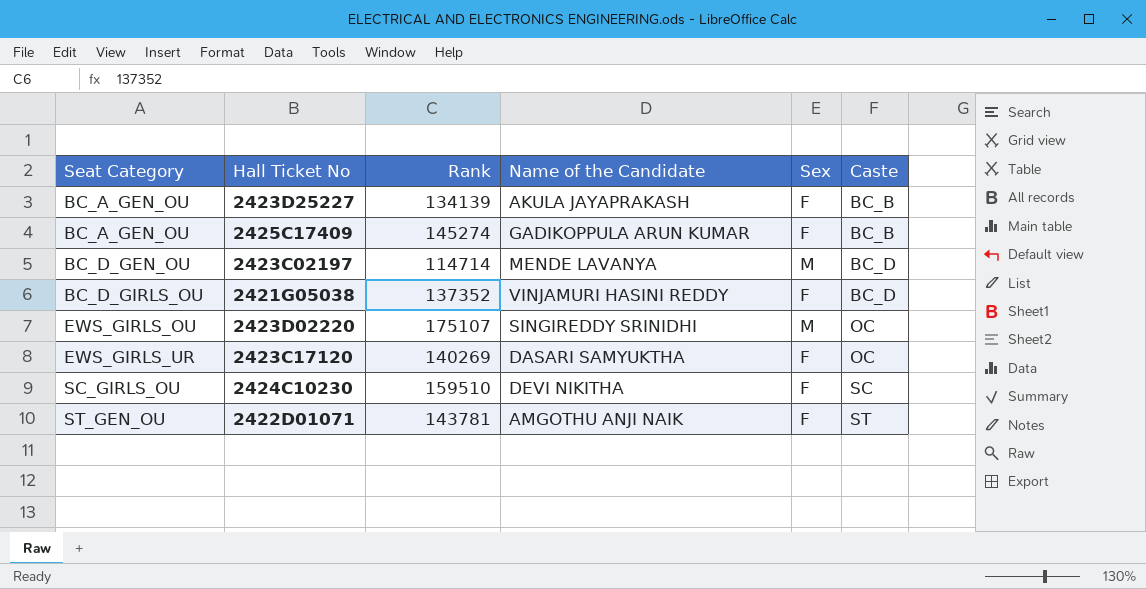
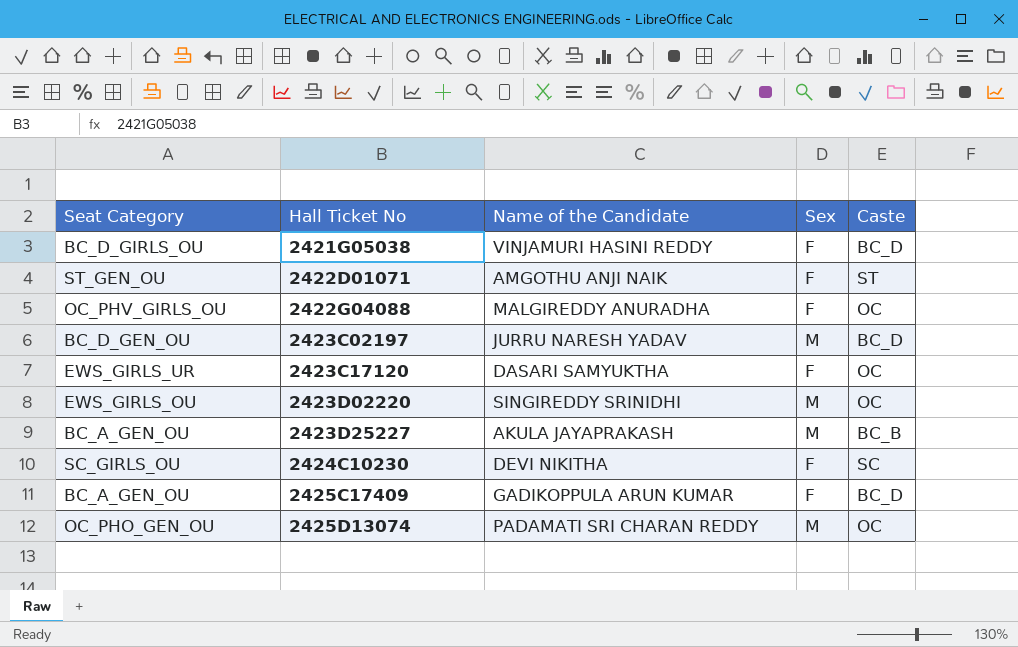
row order: Seat Category ascending -> Hall Ticket No ascending
column Rank | position: 3 -> none
row 2422G04088: none -> OC_PHV_GIRLS_OU | MALGIREDDY ANURADHA | F | OC
2423C02197 | Name of the Candidate: MENDE LAVANYA -> JURRU NARESH YADAV
2423D25227 | Sex: F -> M
2425C17409 | Caste: BC_B -> BC_D
row 2425D13074: none -> OC_PHO_GEN_OU | PADAMATI SRI CHARAN REDDY | M | OC

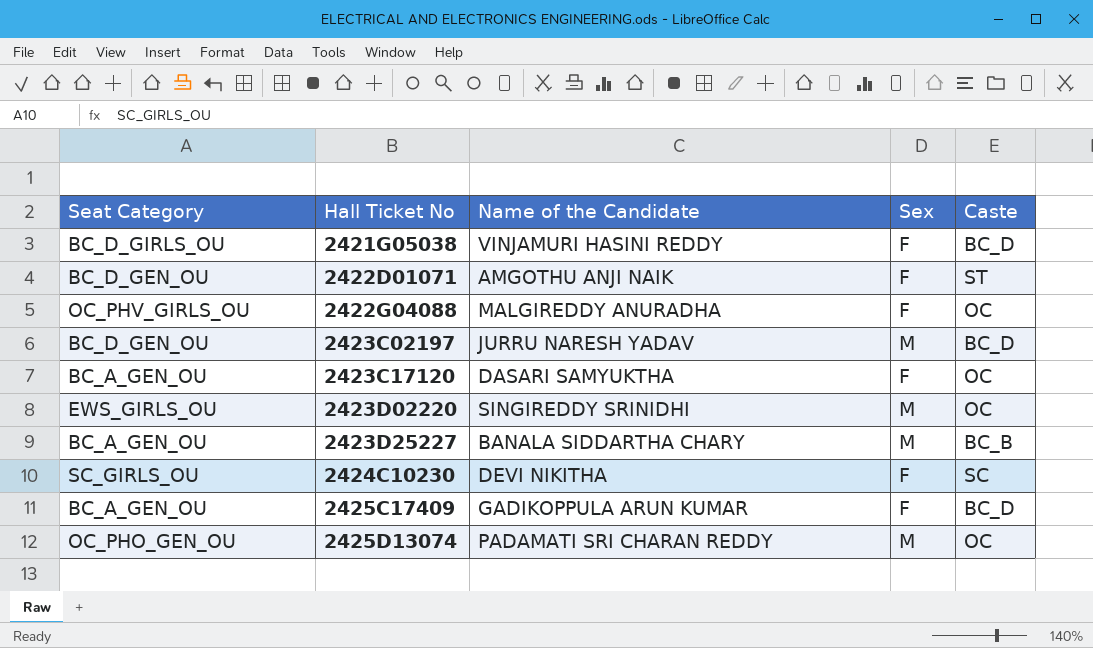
2422D01071 | Seat Category: ST_GEN_OU -> BC_D_GEN_OU
2423C17120 | Seat Category: EWS_GIRLS_UR -> BC_A_GEN_OU
2423D25227 | Name of the Candidate: AKULA JAYAPRAKASH -> BANALA SIDDARTHA CHARY

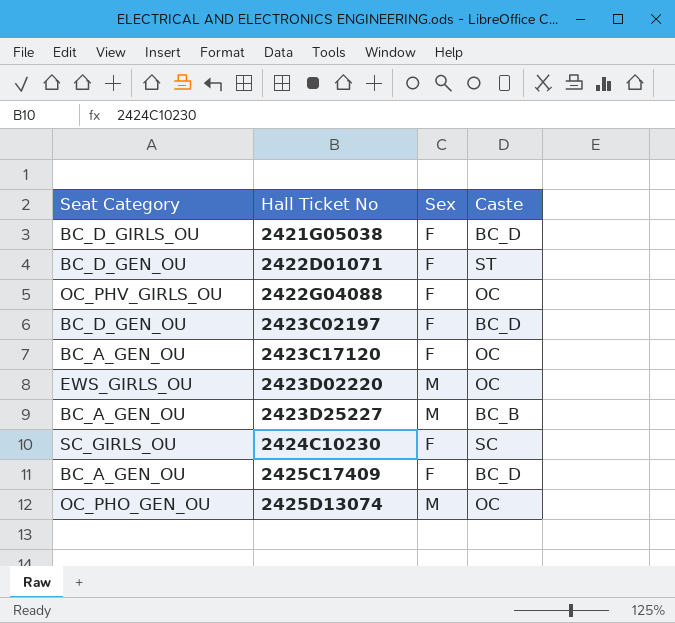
column Name of the Candidate | position: 3 -> none
2423C02197 | Sex: M -> F

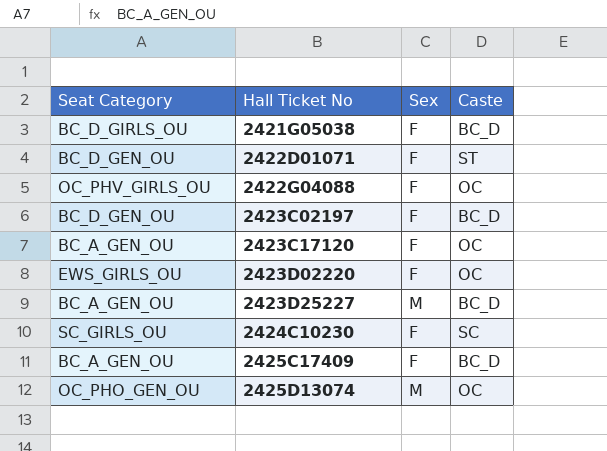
2423D02220 | Sex: M -> F
2423D25227 | Caste: BC_B -> BC_D

